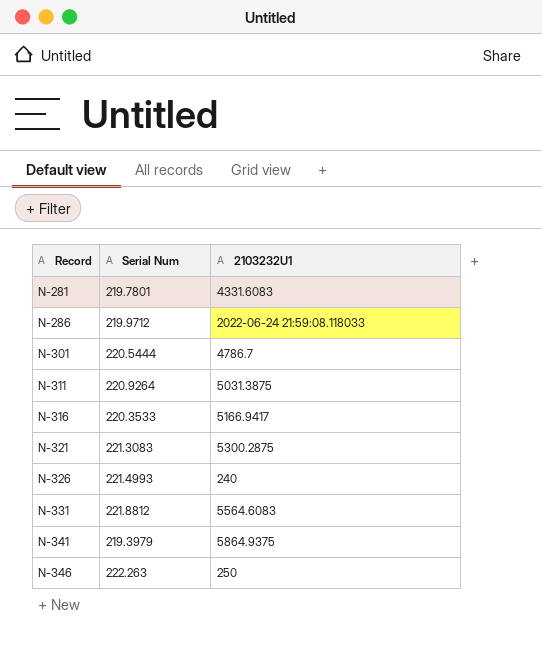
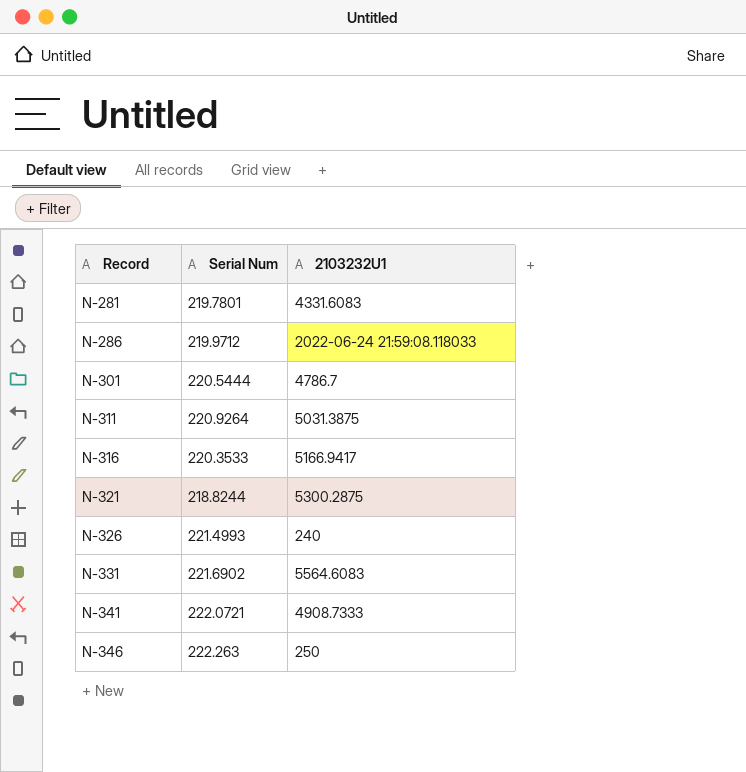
N-321 | Serial Num: 221.3083 -> 218.8244
N-331 | Serial Num: 221.8812 -> 221.6902
N-341 | Serial Num: 219.3979 -> 222.0721
N-341 | 2103232U1: 5864.9375 -> 4908.7333

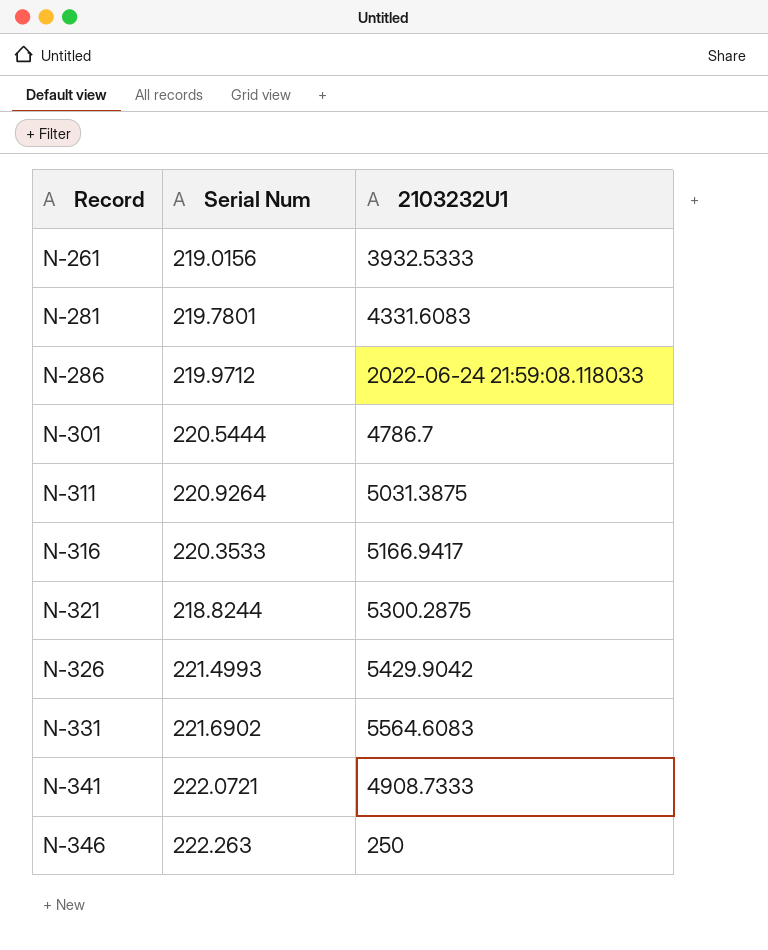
row N-261: none -> 219.0156 | 3932.5333
N-326 | 2103232U1: 240 -> 5429.9042

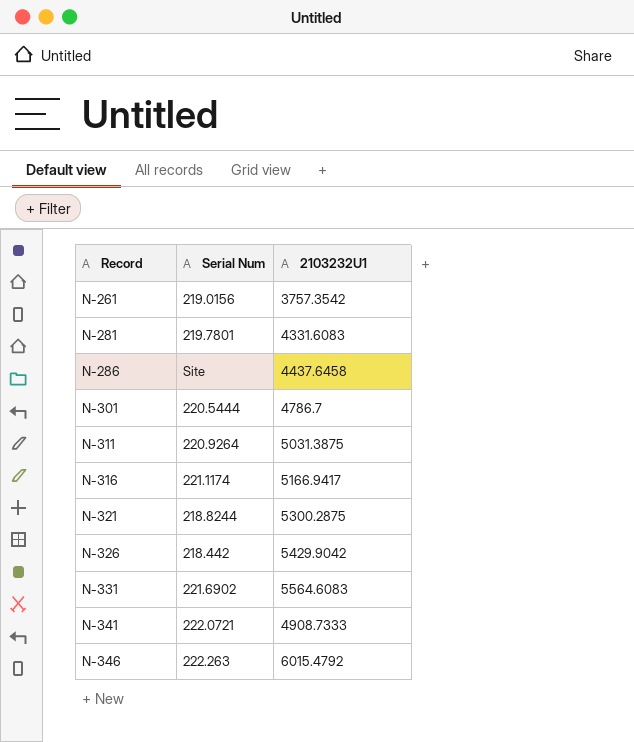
N-261 | 2103232U1: 3932.5333 -> 3757.3542
N-286 | Serial Num: 219.9712 -> Site
N-286 | 2103232U1: 2022-06-24 21:59:08.118033 -> 4437.6458
N-316 | Serial Num: 220.3533 -> 221.1174
N-326 | Serial Num: 221.4993 -> 218.442
N-346 | 2103232U1: 250 -> 6015.4792

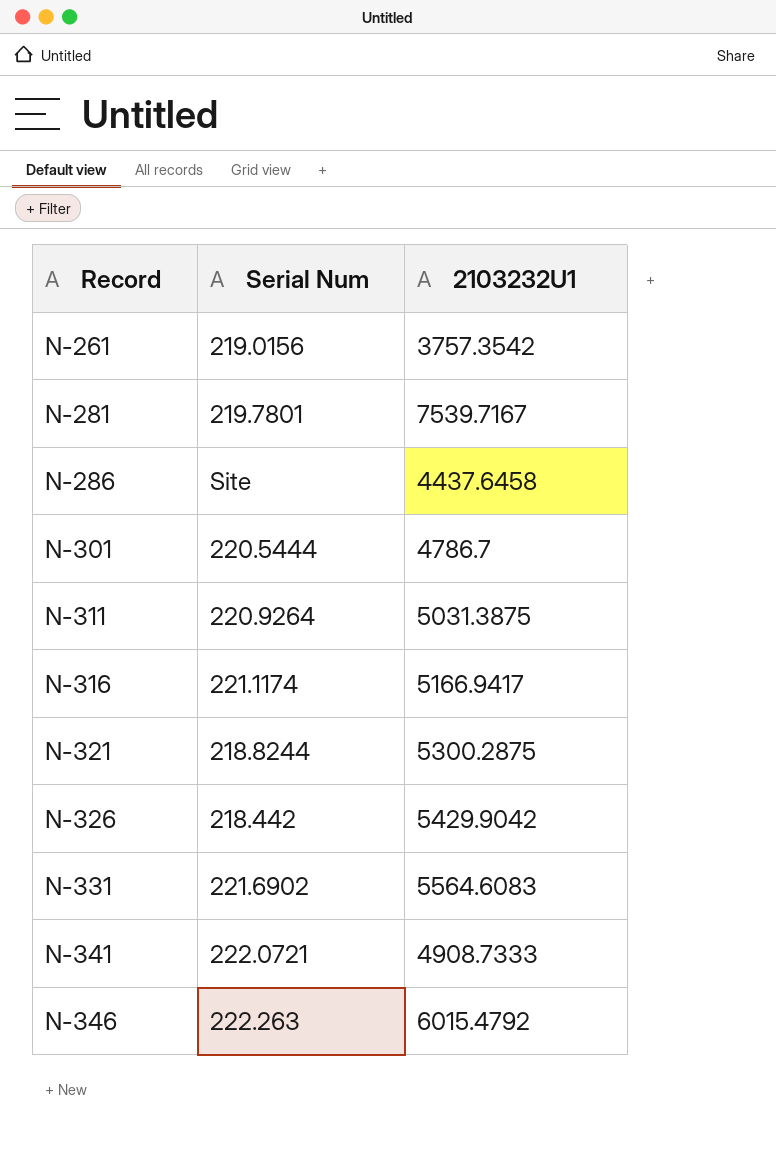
N-281 | 2103232U1: 4331.6083 -> 7539.7167

